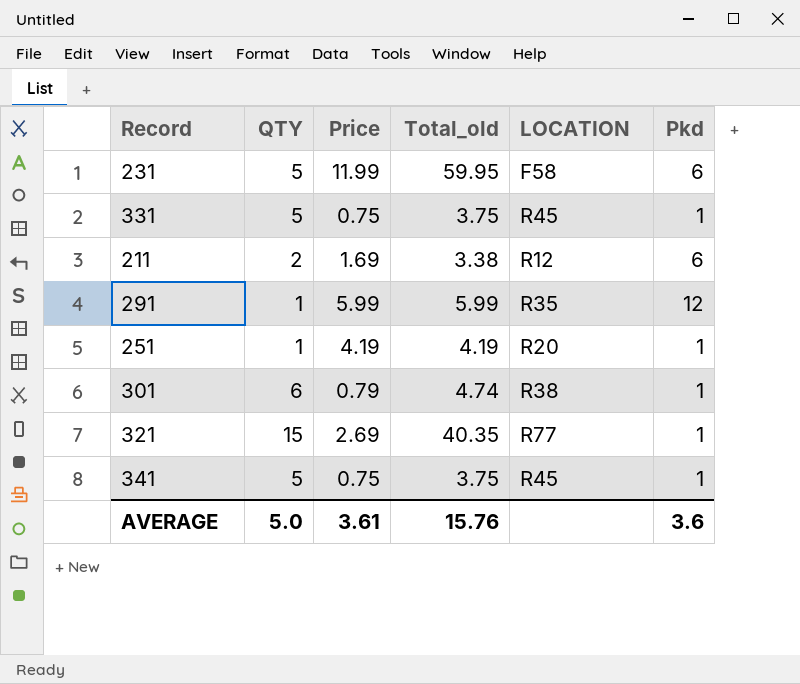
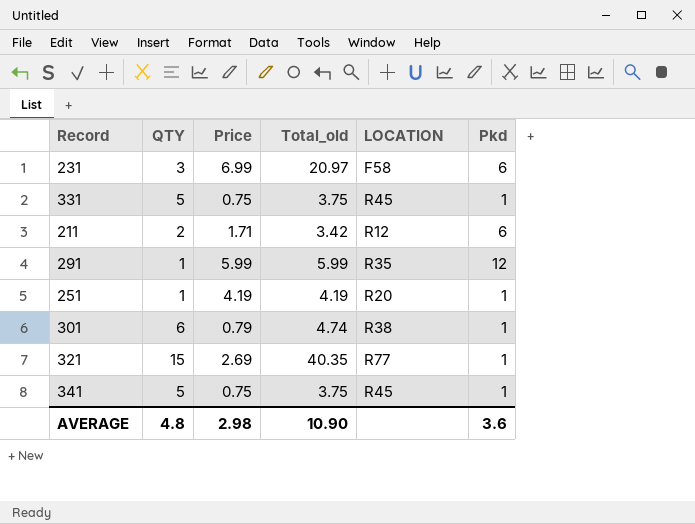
231 | QTY: 5 -> 3
231 | Price: 11.99 -> 6.99
231 | Total_old: 59.95 -> 20.97
211 | Price: 1.69 -> 1.71
211 | Total_old: 3.38 -> 3.42
AVERAGE | QTY: 5.0 -> 4.8
AVERAGE | Price: 3.61 -> 2.98
AVERAGE | Total_old: 15.76 -> 10.90

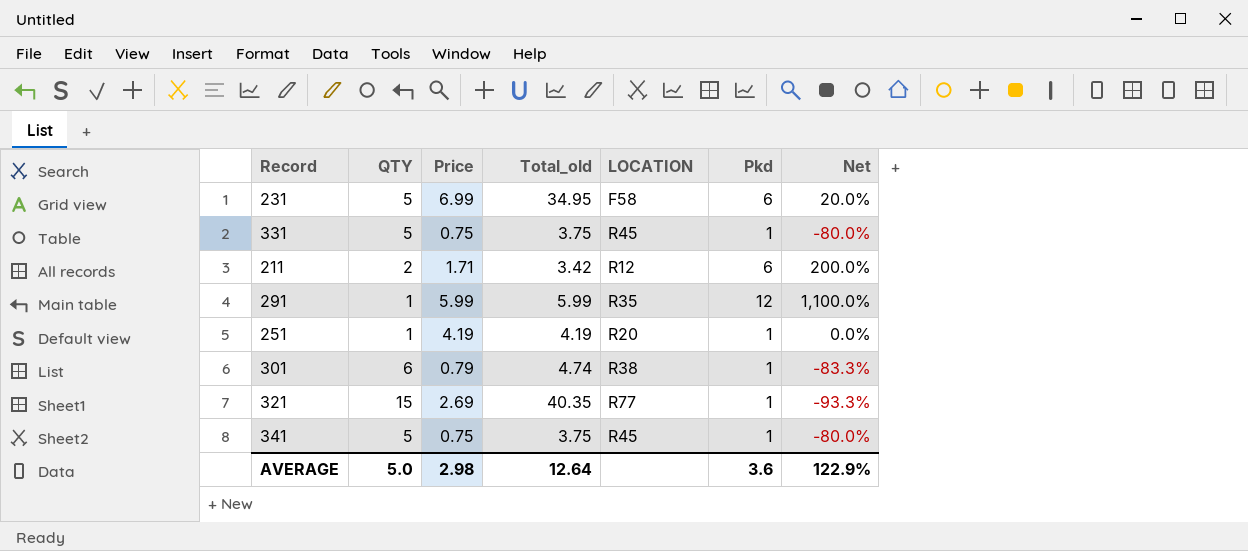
column Net | formula: none -> ([Pkd] - [QTY]) / [QTY]
231 | QTY: 3 -> 5
231 | Total_old: 20.97 -> 34.95
AVERAGE | QTY: 4.8 -> 5.0
AVERAGE | Total_old: 10.90 -> 12.64

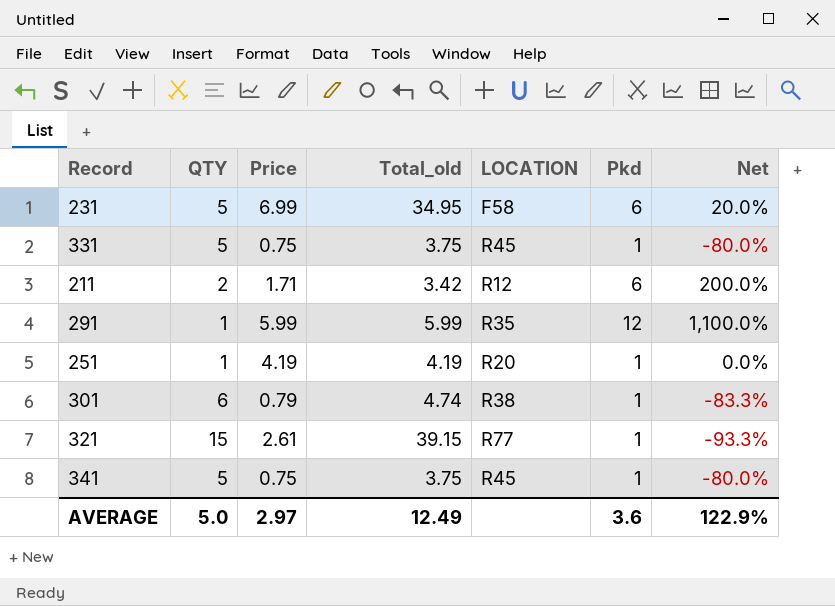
321 | Price: 2.69 -> 2.61
321 | Total_old: 40.35 -> 39.15
AVERAGE | Price: 2.98 -> 2.97
AVERAGE | Total_old: 12.64 -> 12.49

